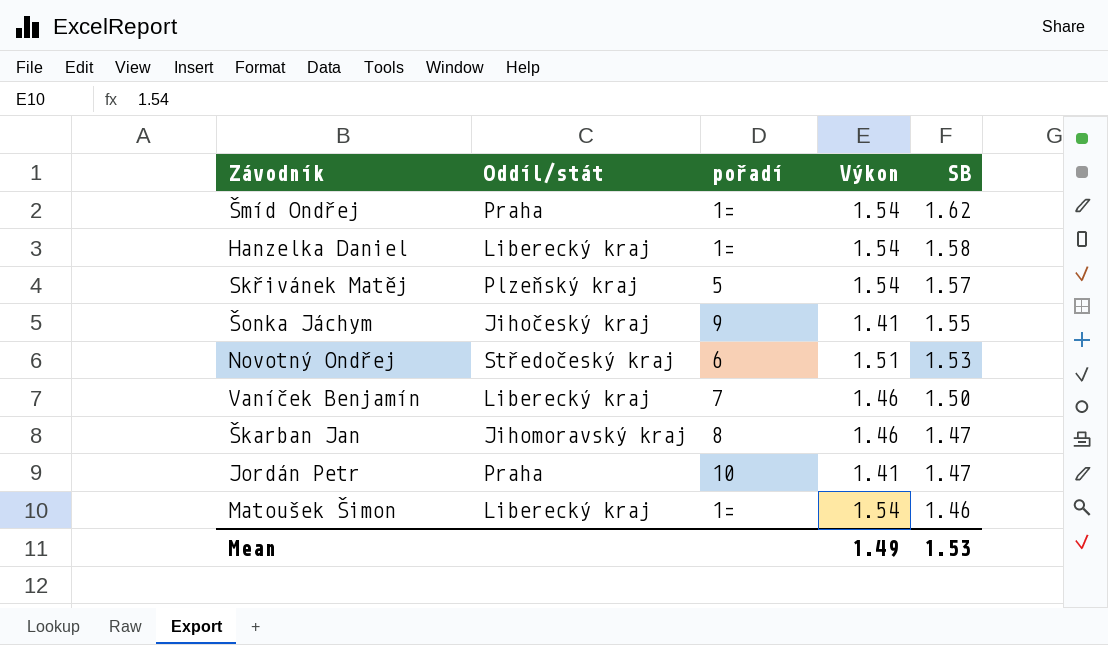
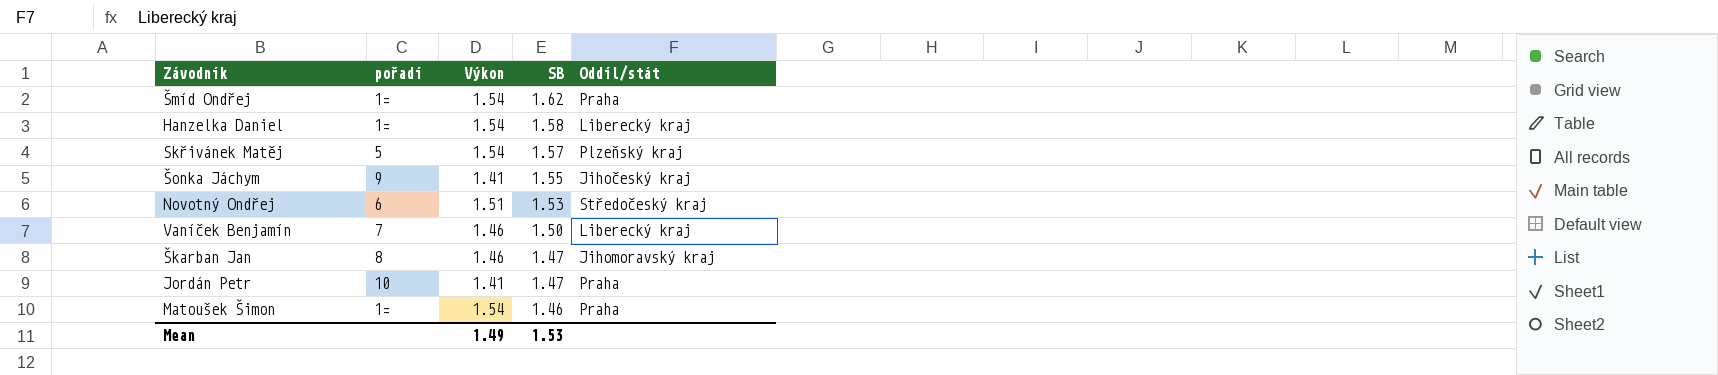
column Oddíl/stát | position: 2 -> 5
Matoušek Šimon | Oddíl/stát: Liberecký kraj -> Praha

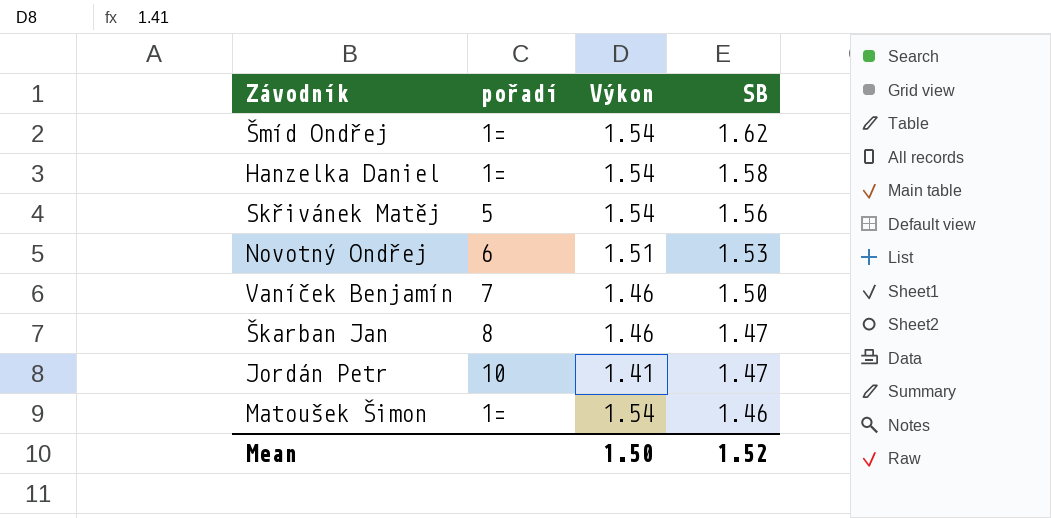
column Oddíl/stát | position: 5 -> none
row Šonka Jáchym: 9 | 1.41 | 1.55 | Jihočeský kraj -> none
Skřivánek Matěj | SB: 1.57 -> 1.56
Mean | Výkon: 1.49 -> 1.50
Mean | SB: 1.53 -> 1.52

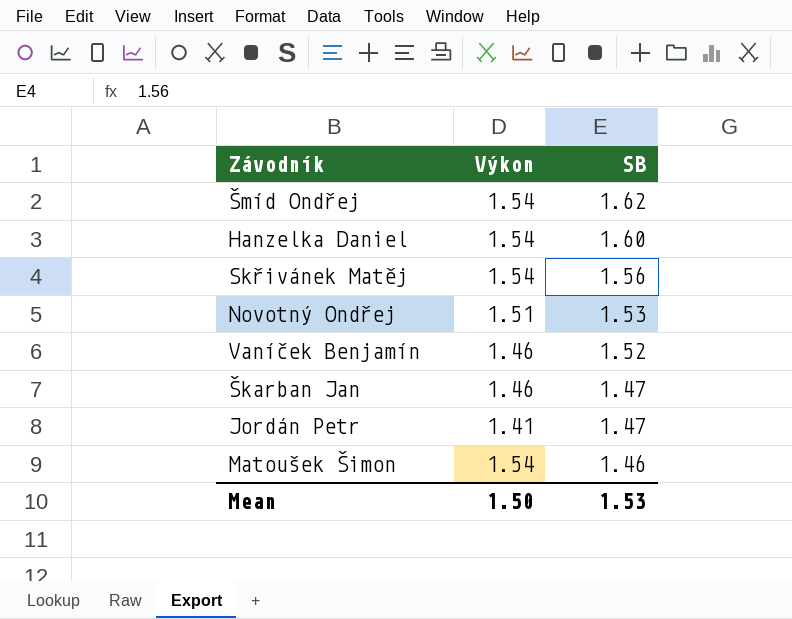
column pořadí | position: 2 -> none
Hanzelka Daniel | SB: 1.58 -> 1.60
Vaníček Benjamín | SB: 1.50 -> 1.52
Mean | SB: 1.52 -> 1.53

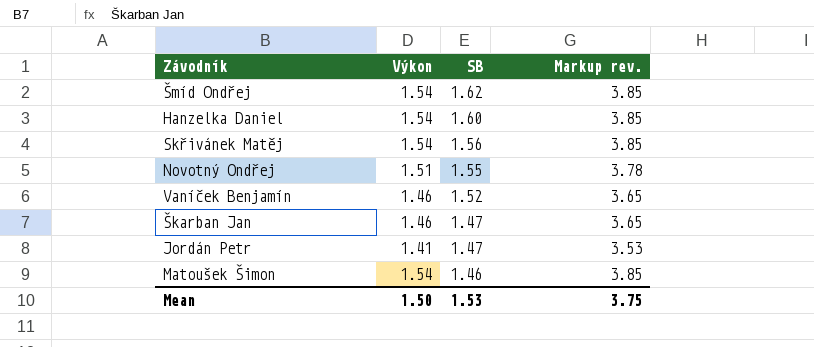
column Markup rev. | formula: none -> [Výkon] * 2.5
Novotný Ondřej | SB: 1.53 -> 1.55

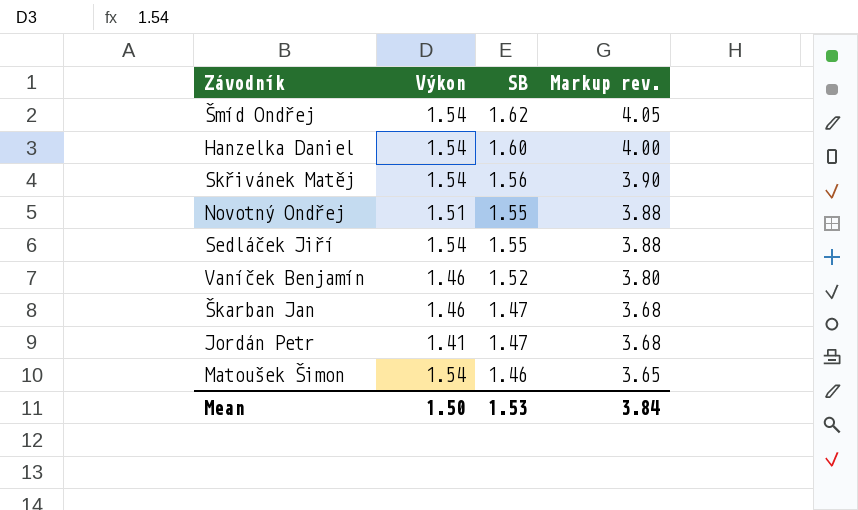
column Markup rev. | formula: [Výkon] * 2.5 -> [SB] * 2.5
row Sedláček Jiří: none -> 1.54 | 1.55 | 3.88
Mean | Markup rev.: 3.75 -> 3.84

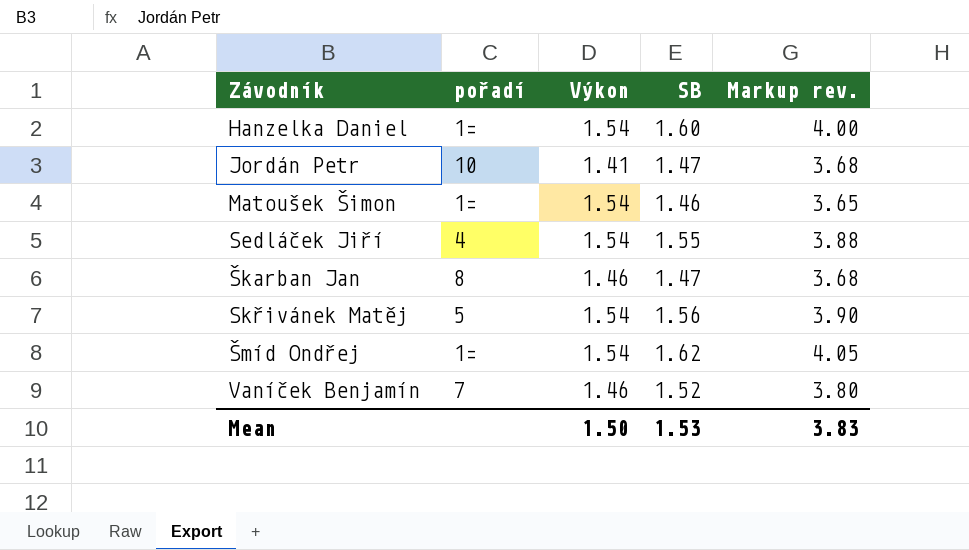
row order: SB descending -> Závodník ascending
column pořadí | position: none -> 2
row Novotný Ondřej: 1.51 | 1.55 | 3.88 -> none
Mean | Markup rev.: 3.84 -> 3.83

